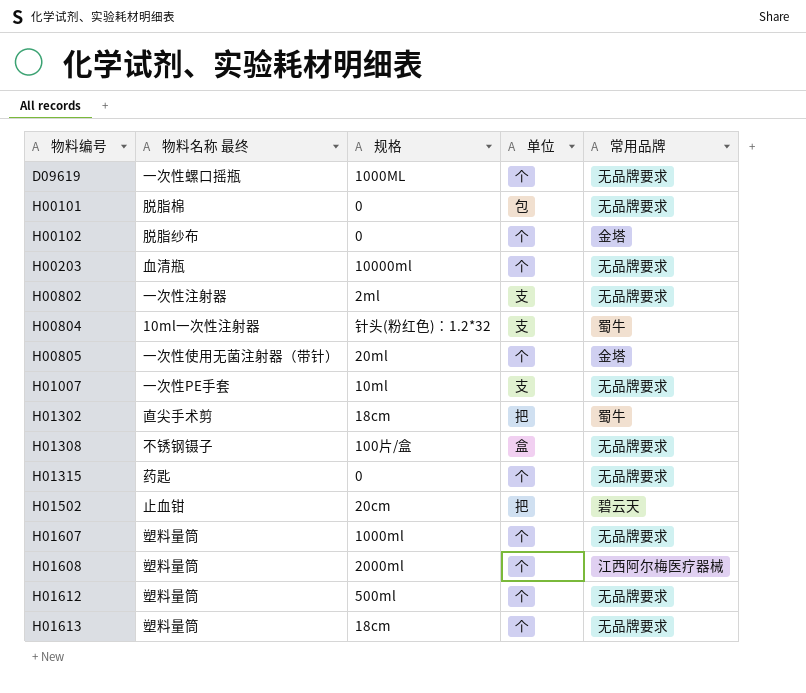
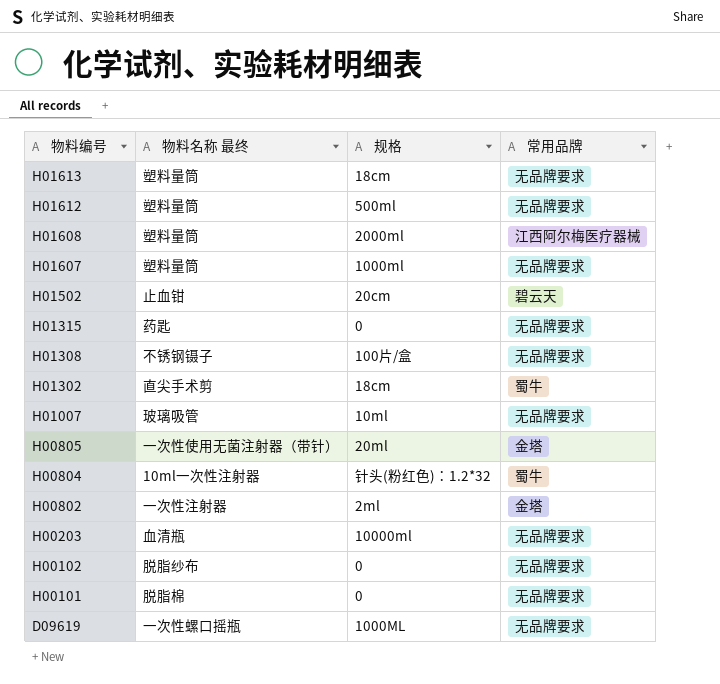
row order: 物料编号 ascending -> 物料编号 descending
column 单位 | position: 4 -> none
H01007 | 物料名称 最终: 一次性PE手套 -> 玻璃吸管
H00802 | 常用品牌: 无品牌要求 -> 金塔
H00102 | 常用品牌: 金塔 -> 无品牌要求

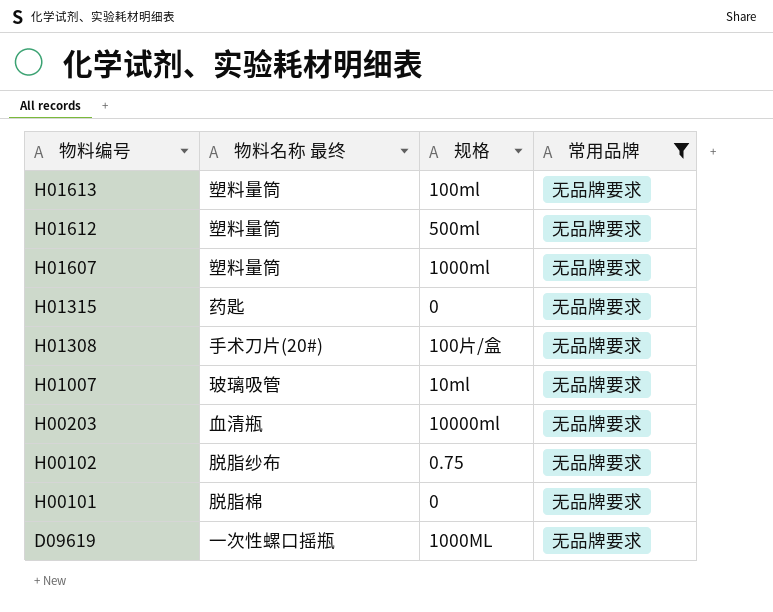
filter: none -> 常用品牌 = 无品牌要求
H01613 | 规格: 18cm -> 100ml
H01308 | 物料名称 最终: 不锈钢镊子 -> 手术刀片(20#)
H00102 | 规格: 0 -> 0.75

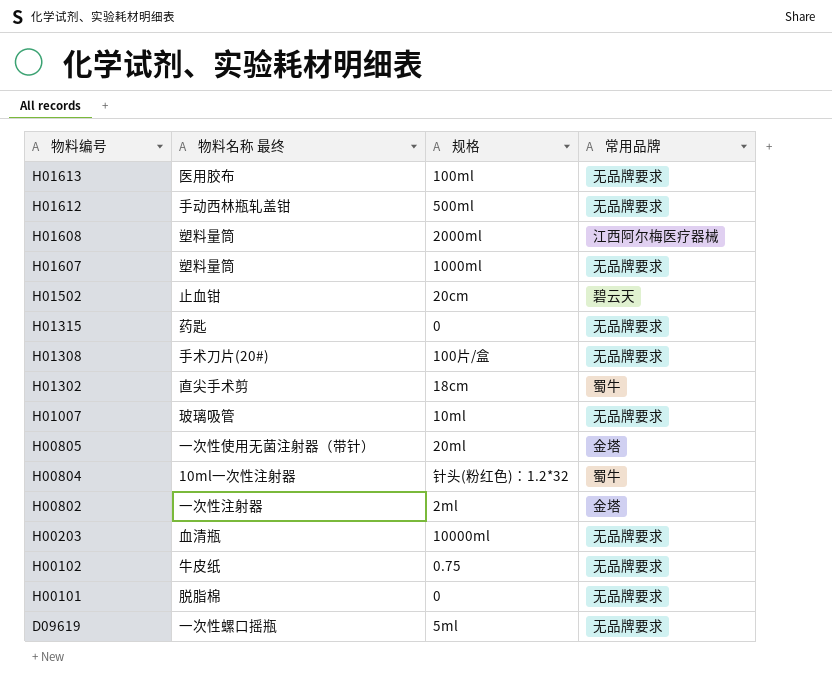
filter: 常用品牌 = 无品牌要求 -> none
H01613 | 物料名称 最终: 塑料量筒 -> 医用胶布
H01612 | 物料名称 最终: 塑料量筒 -> 手动西林瓶轧盖钳
H00102 | 物料名称 最终: 脱脂纱布 -> 牛皮纸
D09619 | 规格: 1000ML -> 5ml

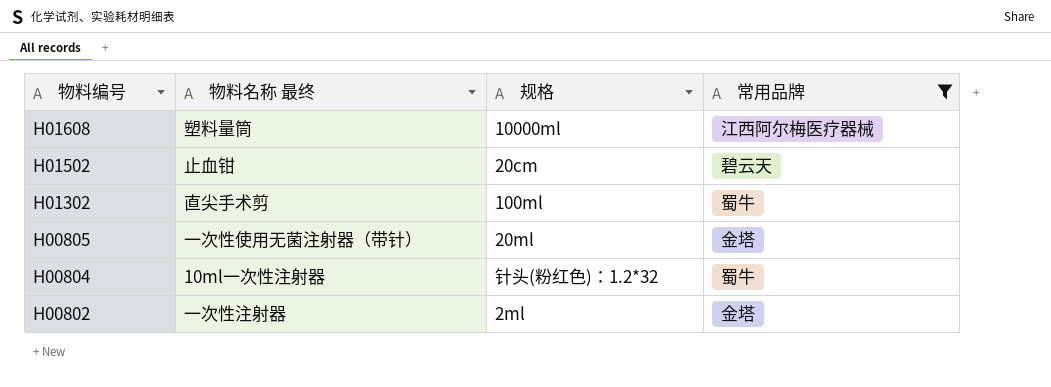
filter: none -> 常用品牌 != 无品牌要求
H01608 | 规格: 2000ml -> 10000ml
H01302 | 规格: 18cm -> 100ml

